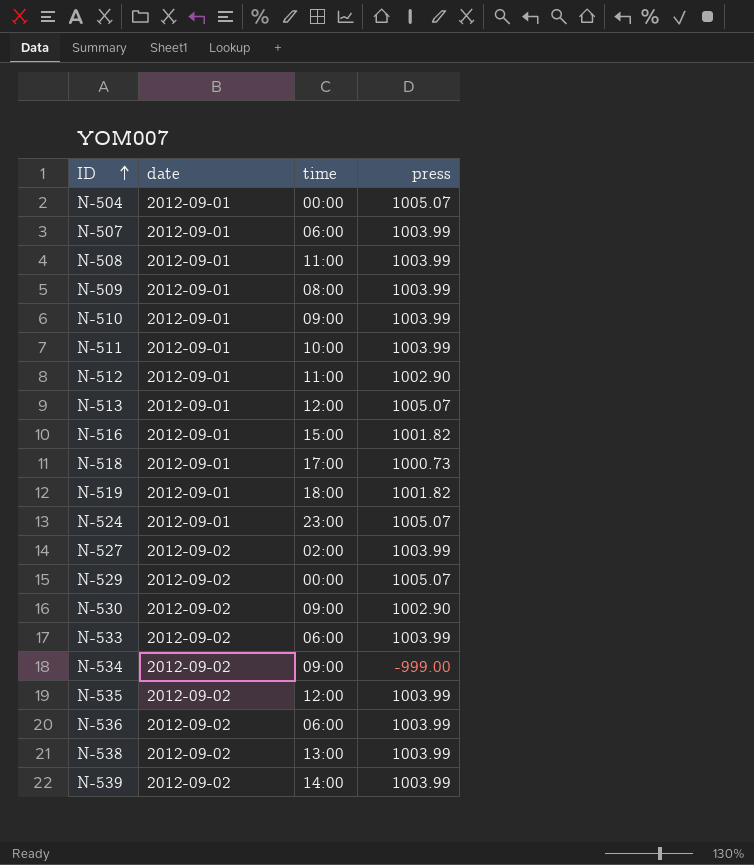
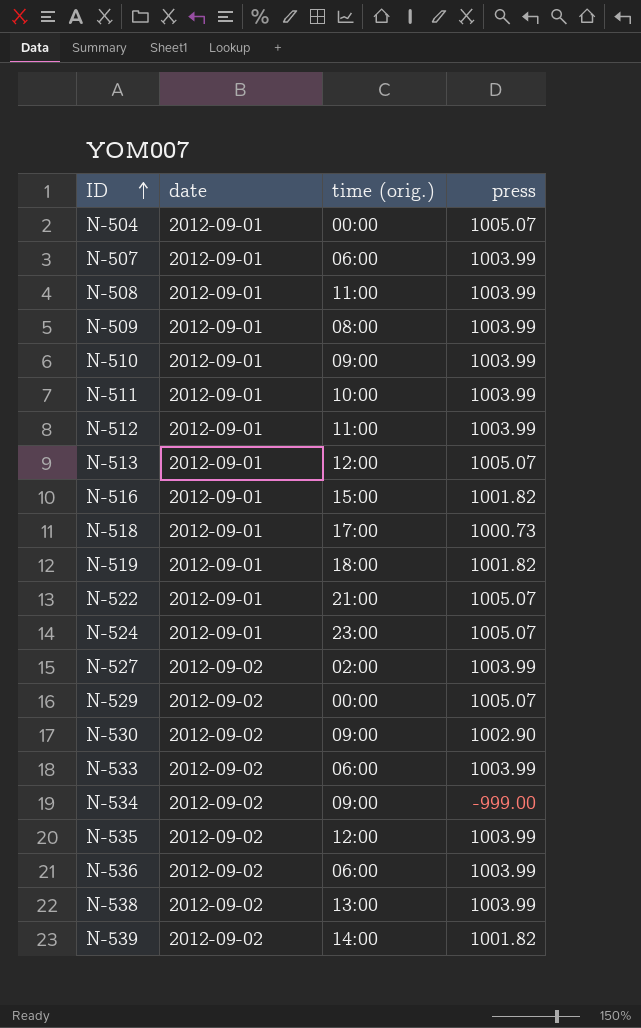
column name: time -> time (orig.)
N-512 | press: 1002.90 -> 1003.99
row N-522: none -> 2012-09-01 | 21:00 | 1005.07
N-539 | press: 1003.99 -> 1001.82

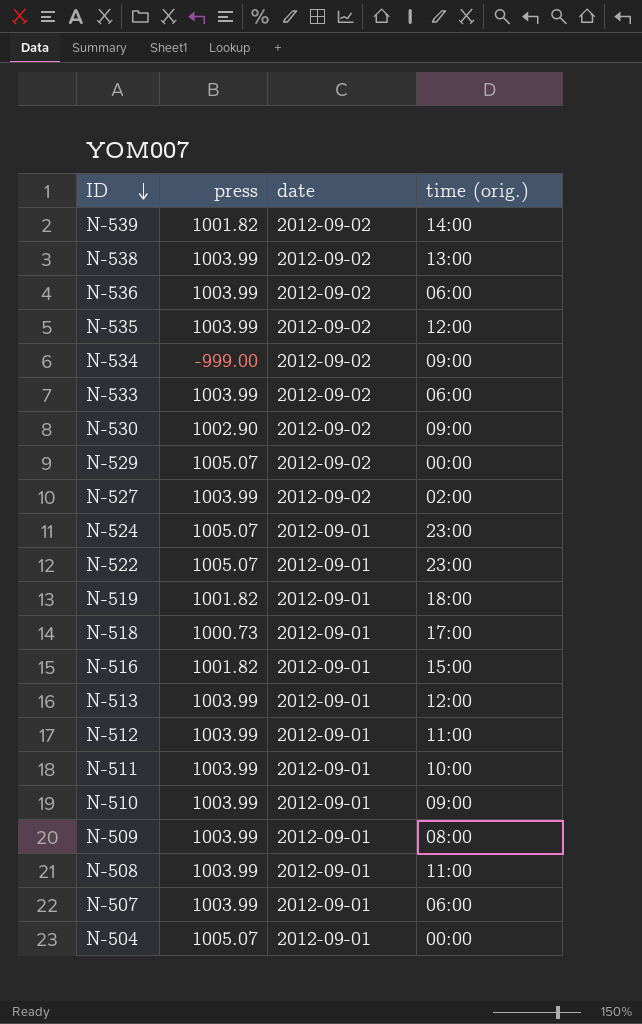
row order: ID ascending -> ID descending
column press | position: 4 -> 2
N-522 | time (orig.): 21:00 -> 23:00
N-513 | press: 1005.07 -> 1003.99

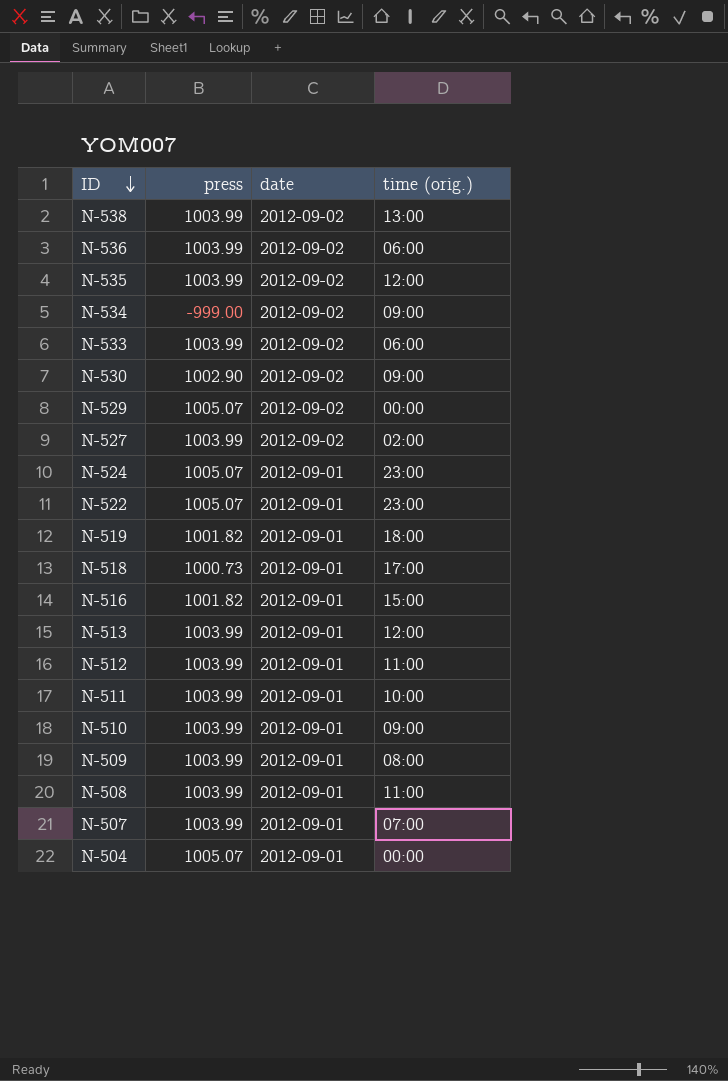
row N-539: 1001.82 | 2012-09-02 | 14:00 -> none
N-507 | time (orig.): 06:00 -> 07:00

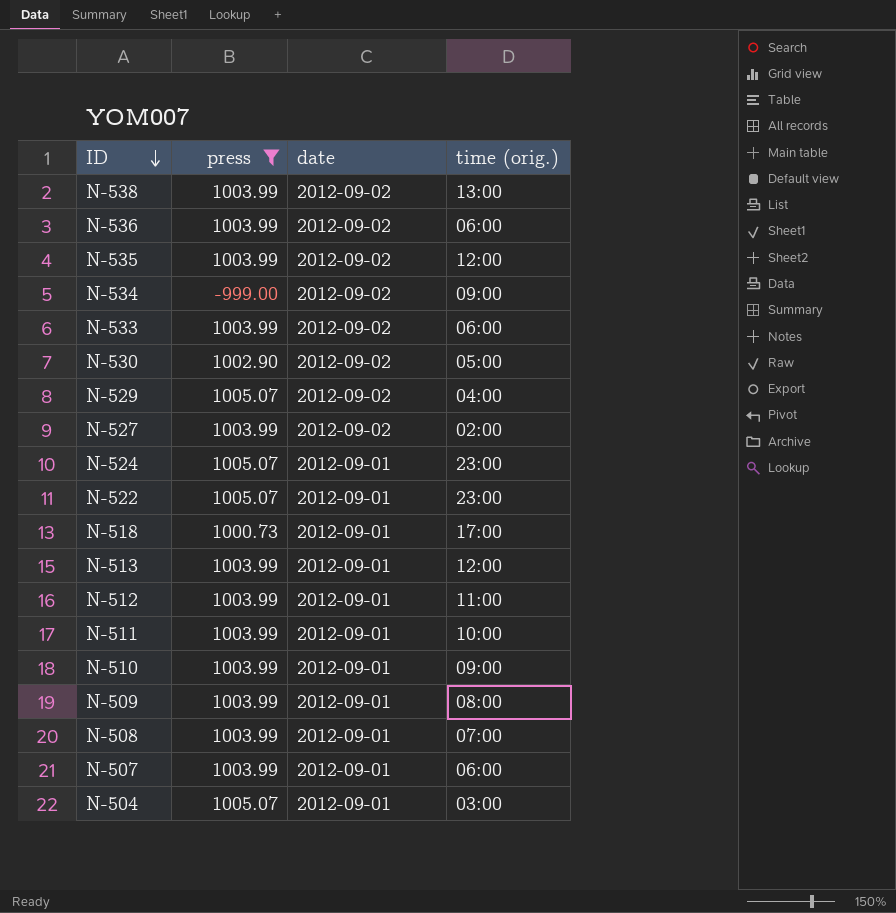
filter: none -> press != 1001.82
N-530 | time (orig.): 09:00 -> 05:00
N-529 | time (orig.): 00:00 -> 04:00
N-508 | time (orig.): 11:00 -> 07:00
N-507 | time (orig.): 07:00 -> 06:00
N-504 | time (orig.): 00:00 -> 03:00

